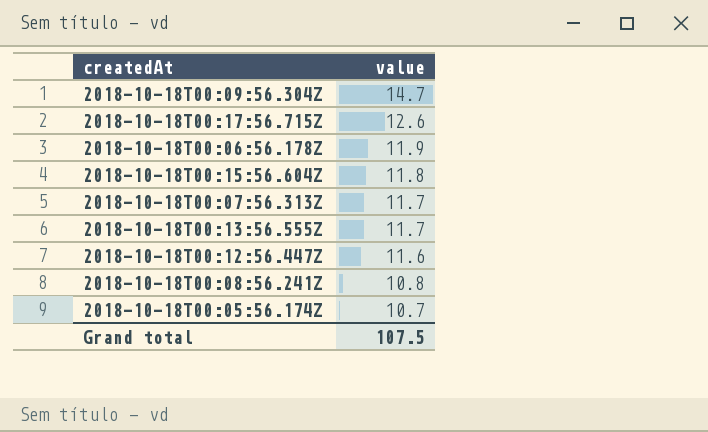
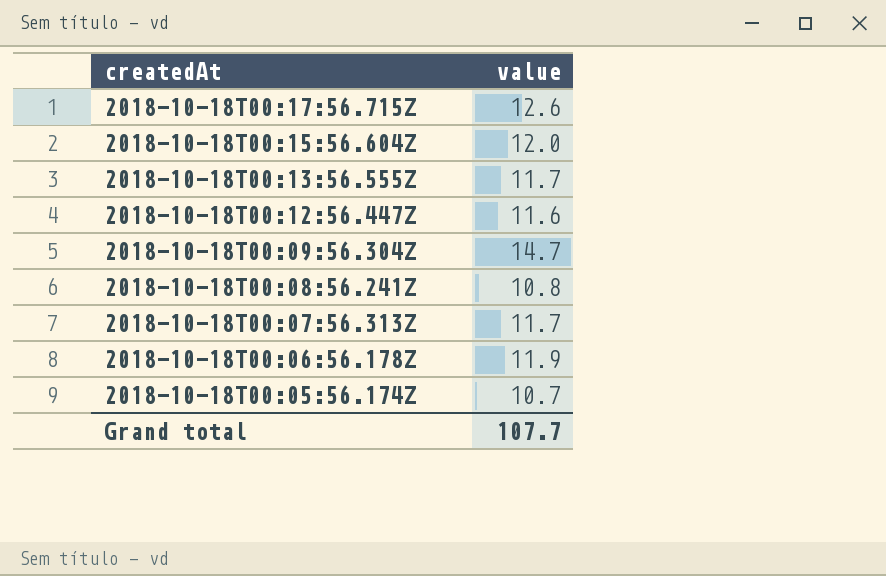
row order: value descending -> createdAt descending
2018-10-18T00:15:56.604Z | value: 11.8 -> 12.0
Grand total | value: 107.5 -> 107.7

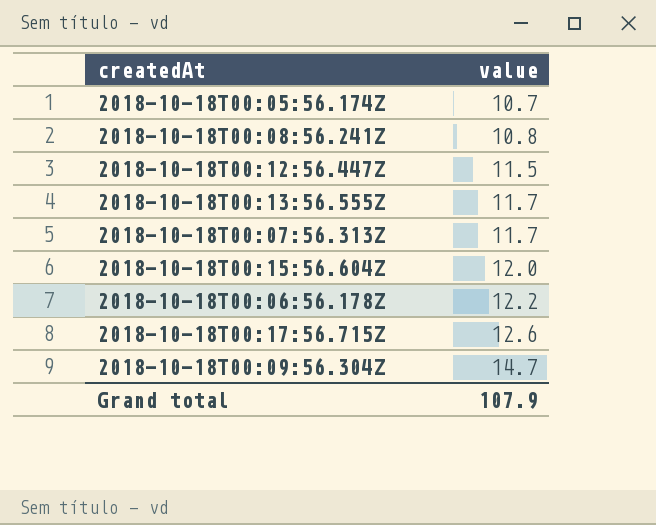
row order: createdAt descending -> value ascending
2018-10-18T00:12:56.447Z | value: 11.6 -> 11.5
2018-10-18T00:06:56.178Z | value: 11.9 -> 12.2
Grand total | value: 107.7 -> 107.9

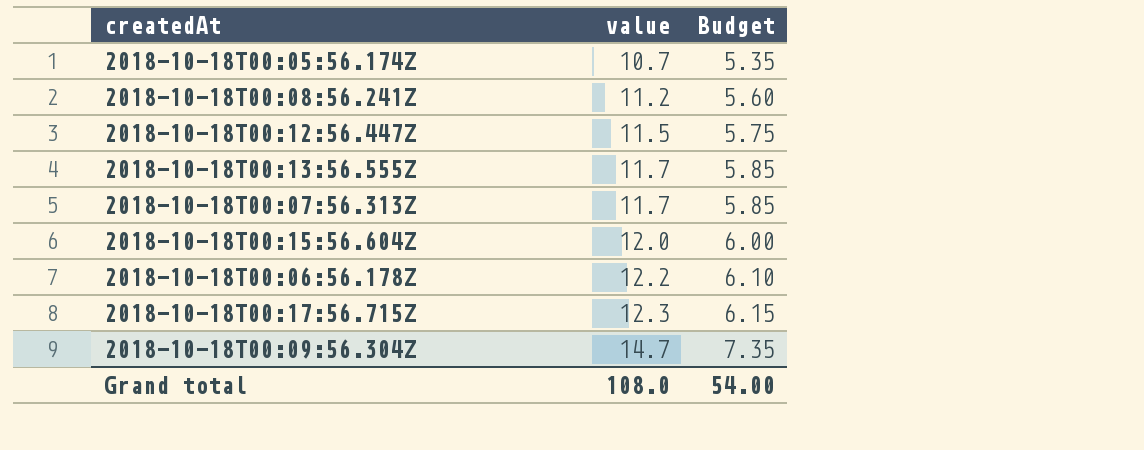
column Budget | formula: none -> [value] * 0.5
2018-10-18T00:08:56.241Z | value: 10.8 -> 11.2
2018-10-18T00:17:56.715Z | value: 12.6 -> 12.3
Grand total | value: 107.9 -> 108.0

